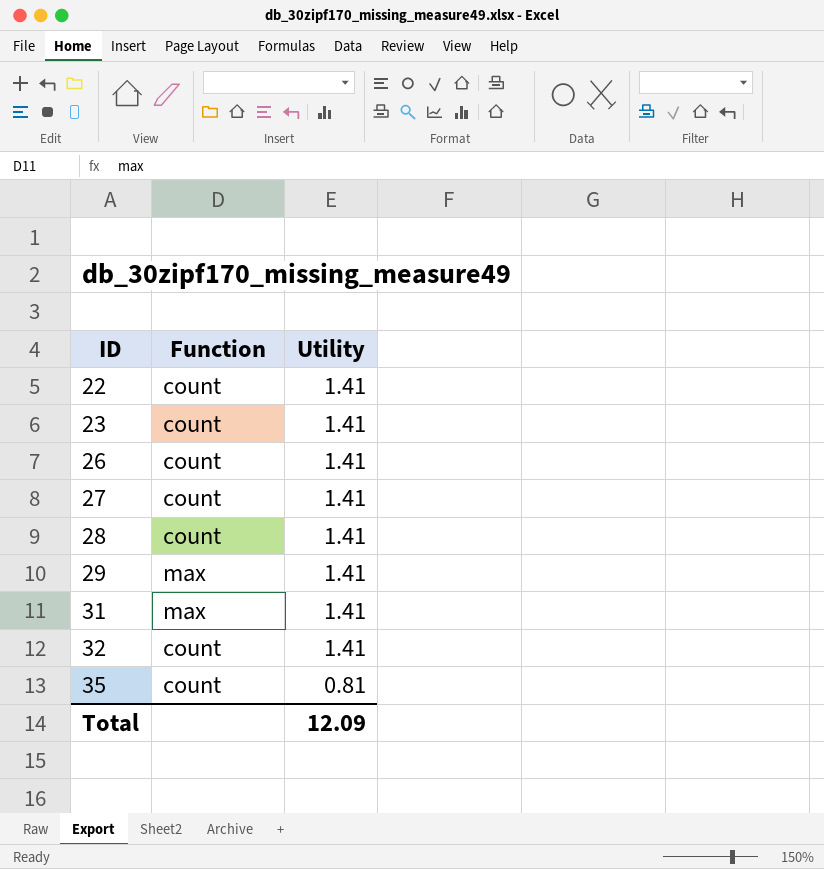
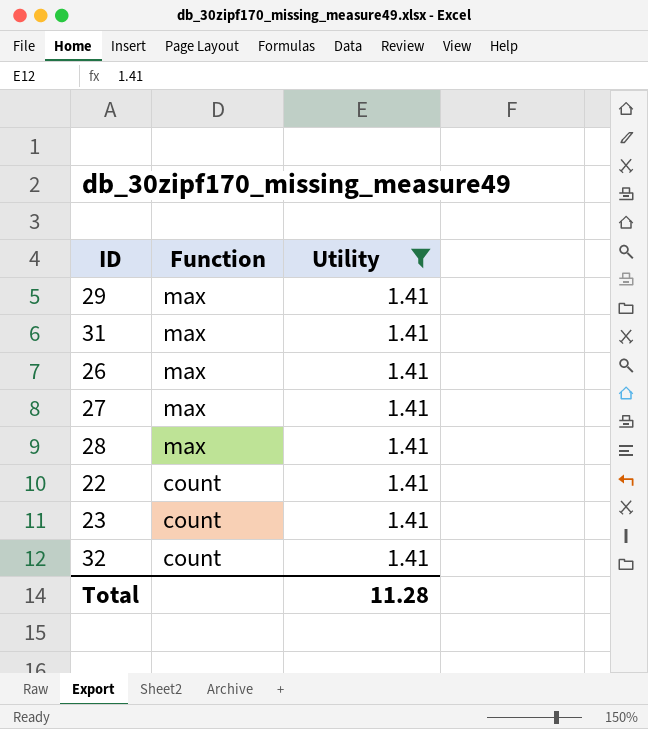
filter: none -> Utility = 1.41
row order: ID ascending -> Function descending
26 | Function: count -> max
27 | Function: count -> max
28 | Function: count -> max
Total | Utility: 12.09 -> 11.28

